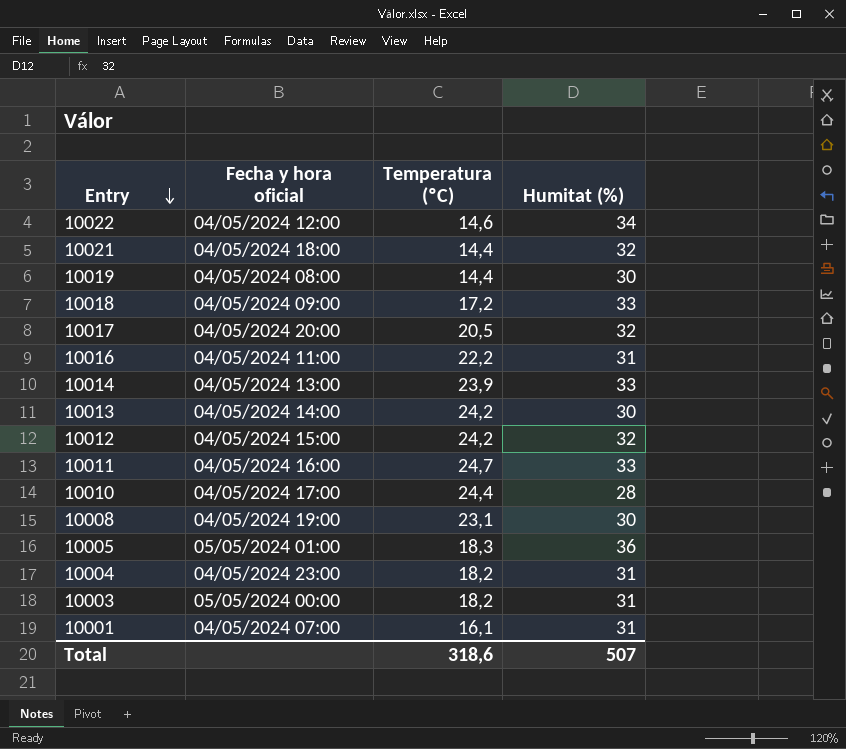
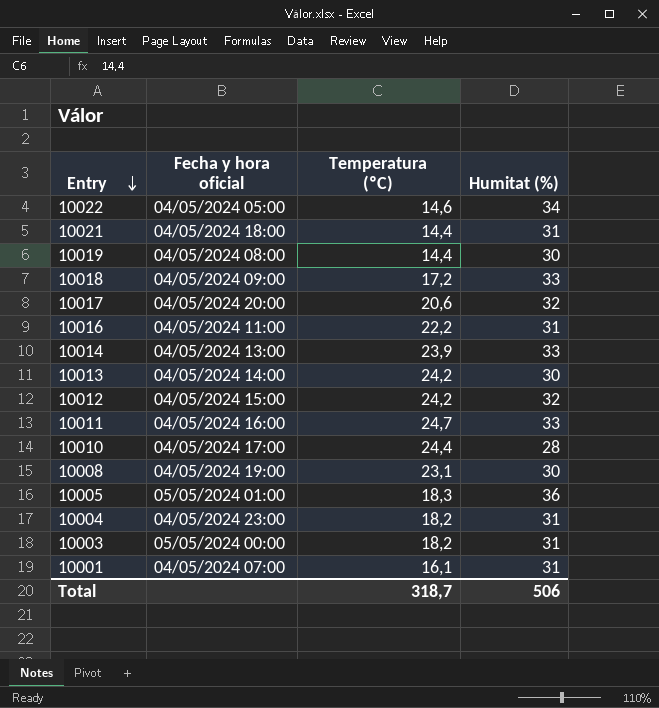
10022 | Fecha y hora oficial: 04/05/2024 12:00 -> 04/05/2024 05:00
10021 | Humitat (%): 32 -> 31
10017 | Temperatura (ºC): 20,5 -> 20,6
Total | Temperatura (ºC): 318,6 -> 318,7
Total | Humitat (%): 507 -> 506

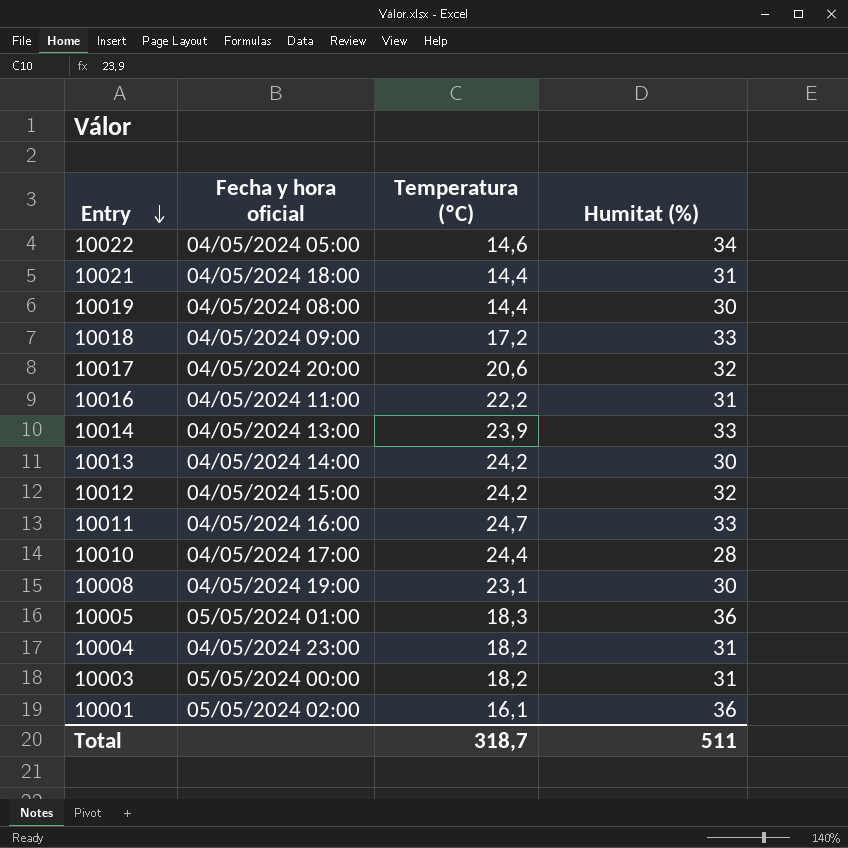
10001 | Fecha y hora oficial: 04/05/2024 07:00 -> 05/05/2024 02:00
10001 | Humitat (%): 31 -> 36
Total | Humitat (%): 506 -> 511

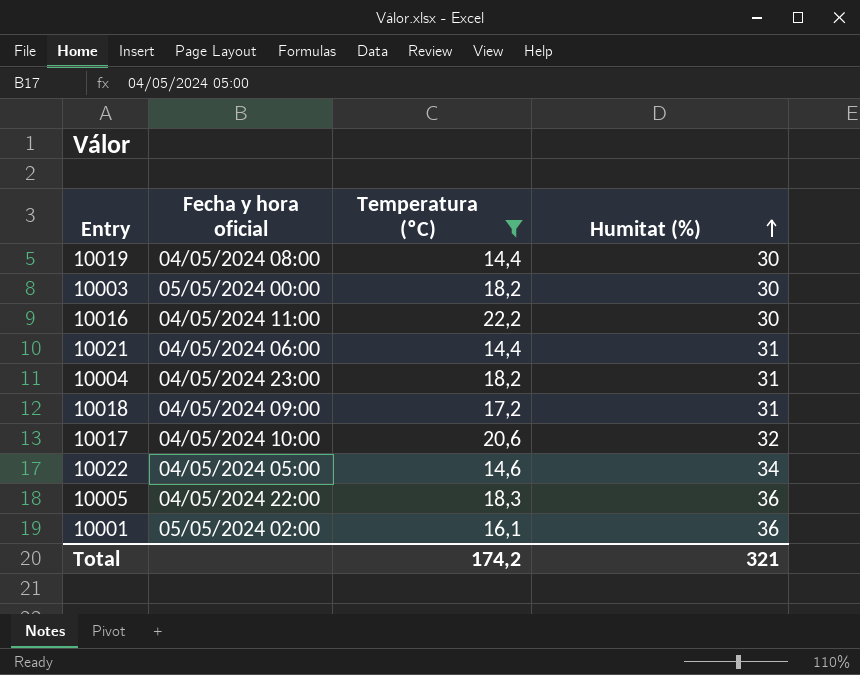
filter: none -> Temperatura (ºC) <= 22,2
row order: Entry descending -> Humitat (%) ascending
10003 | Humitat (%): 31 -> 30
10016 | Humitat (%): 31 -> 30
10021 | Fecha y hora oficial: 04/05/2024 18:00 -> 04/05/2024 06:00
10018 | Humitat (%): 33 -> 31
10017 | Fecha y hora oficial: 04/05/2024 20:00 -> 04/05/2024 10:00
10005 | Fecha y hora oficial: 05/05/2024 01:00 -> 04/05/2024 22:00
Total | Temperatura (ºC): 318,7 -> 174,2
Total | Humitat (%): 511 -> 321

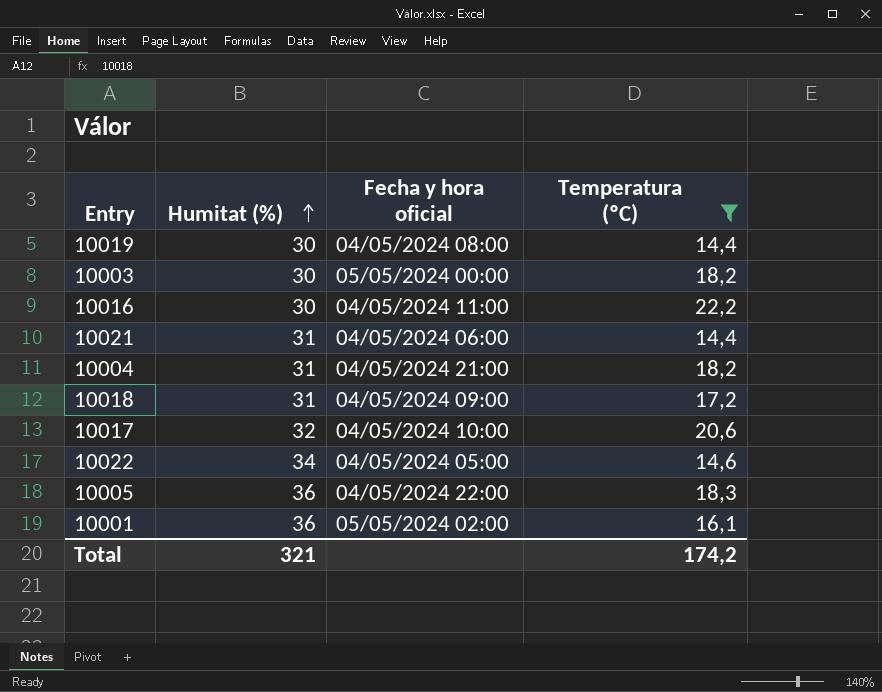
column Humitat (%) | position: 4 -> 2
10004 | Fecha y hora oficial: 04/05/2024 23:00 -> 04/05/2024 21:00

